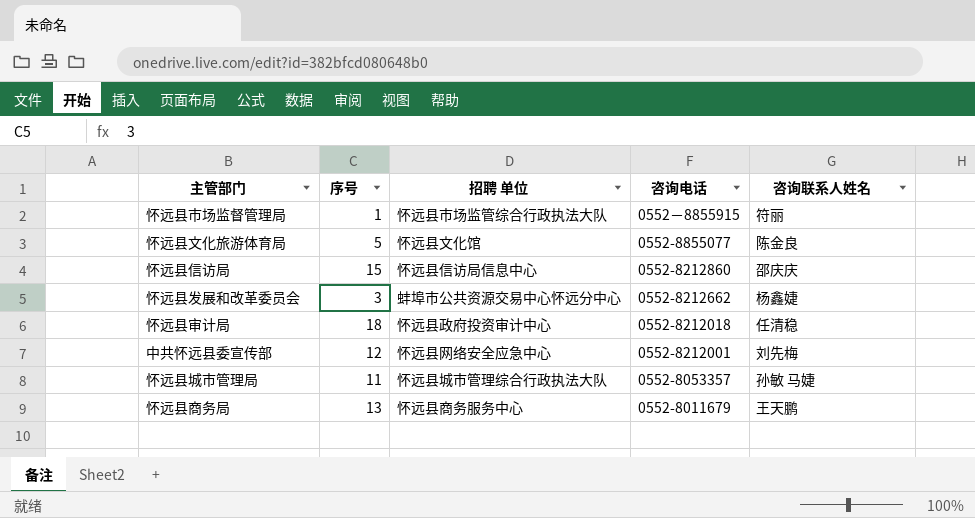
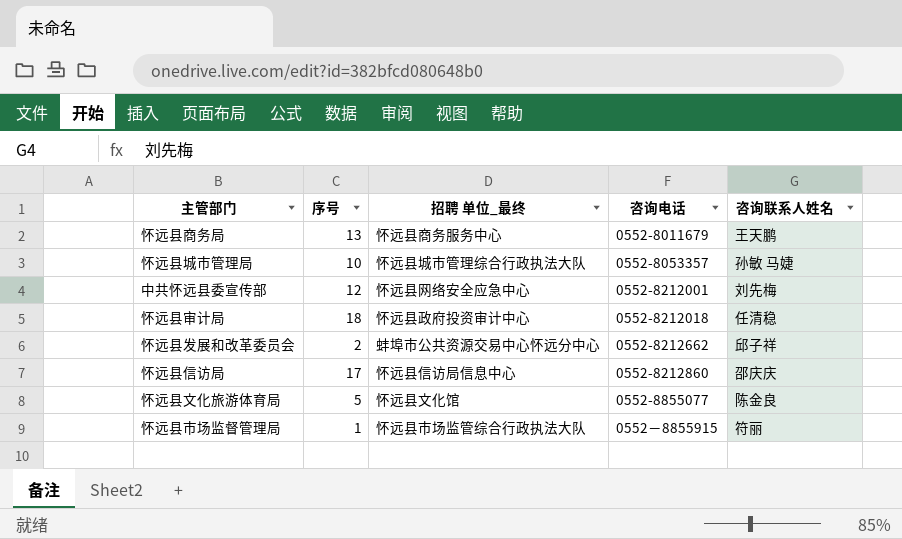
row order: 咨询电话 descending -> 咨询电话 ascending
column name: 招聘 单位 -> 招聘 单位_最终
怀远县城市管理局 | 序号: 11 -> 10
怀远县发展和改革委员会 | 序号: 3 -> 2
怀远县发展和改革委员会 | 咨询联系人姓名: 杨鑫婕 -> 邱子祥
怀远县信访局 | 序号: 15 -> 17

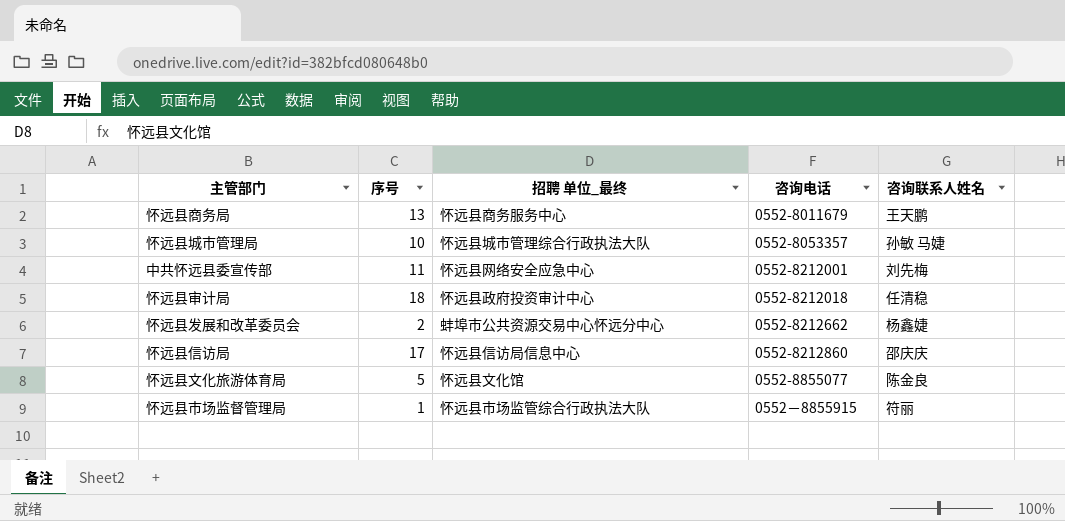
中共怀远县委宣传部 | 序号: 12 -> 11
怀远县发展和改革委员会 | 咨询联系人姓名: 邱子祥 -> 杨鑫婕

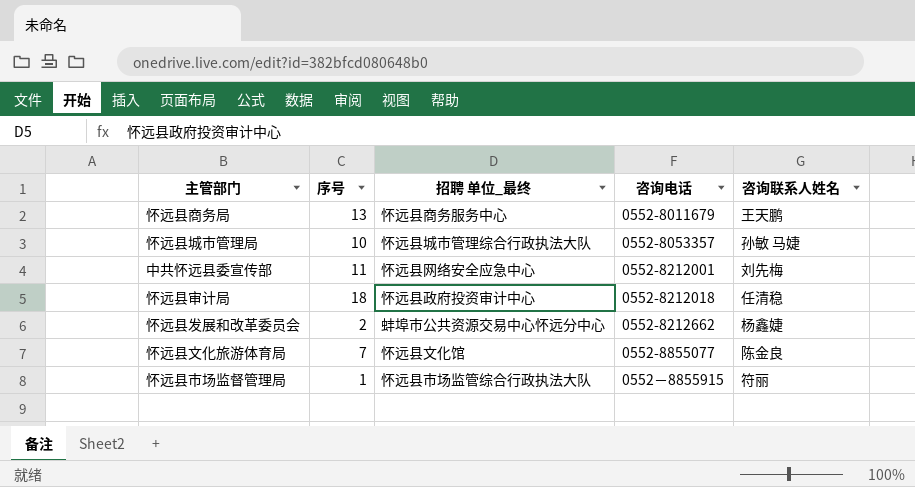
row 怀远县信访局: 17 | 怀远县信访局信息中心 | 0552-8212860 | 邵庆庆 -> none
怀远县文化旅游体育局 | 序号: 5 -> 7

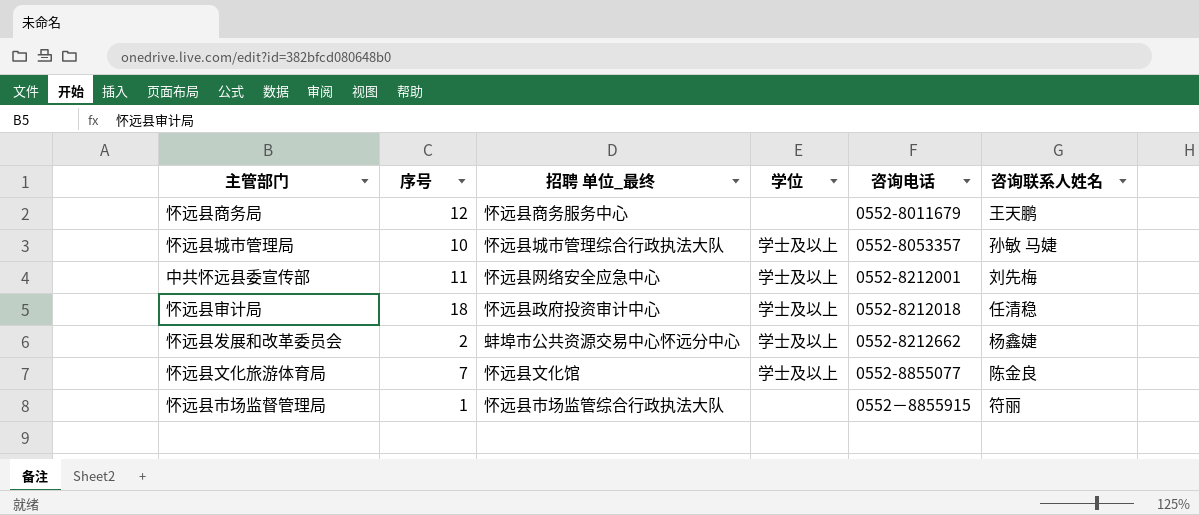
column 学位 | position: none -> 4
怀远县商务局 | 序号: 13 -> 12

